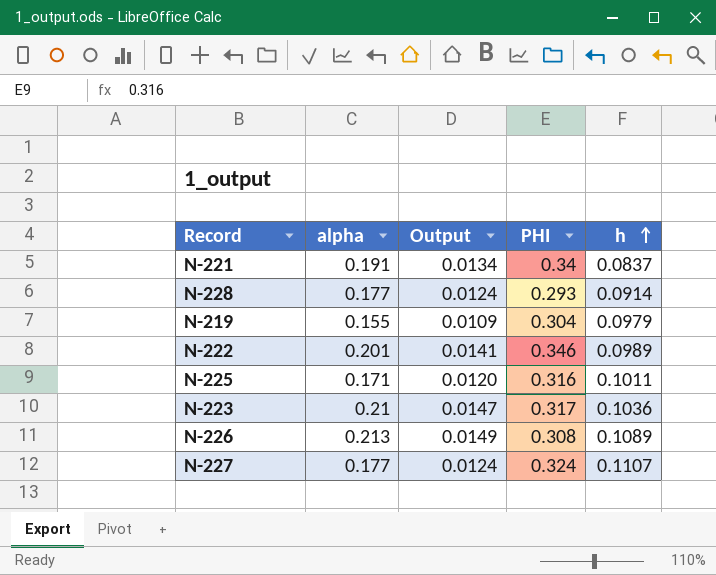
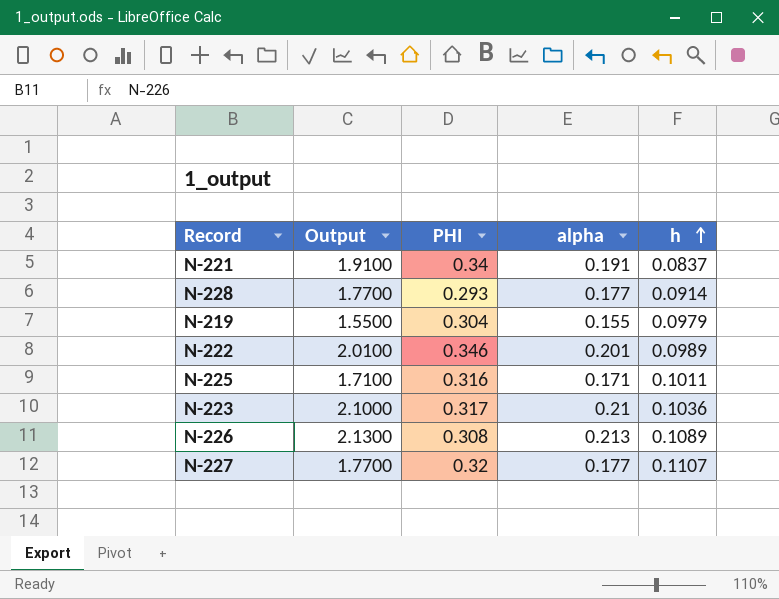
column Output | formula: [alpha] * 0.07 -> [alpha] * 10
column alpha | position: 2 -> 4
N-227 | PHI: 0.324 -> 0.32

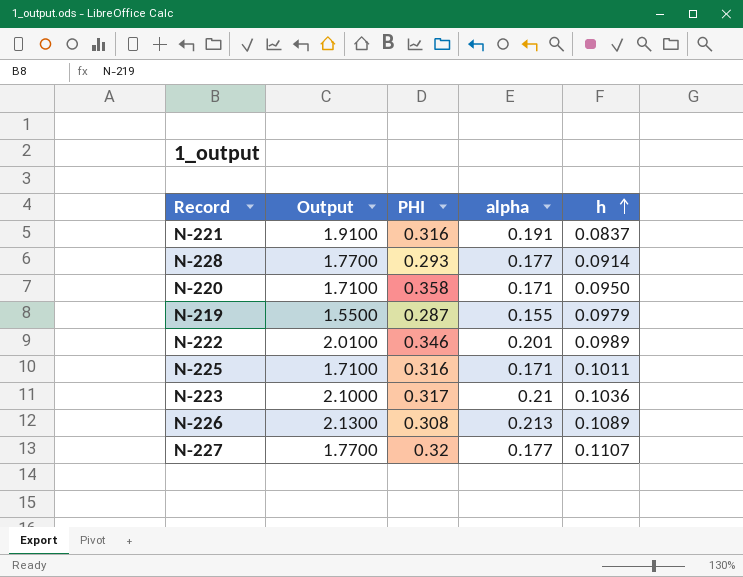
N-221 | PHI: 0.34 -> 0.316
row N-220: none -> 1.7100 | 0.358 | 0.171 | 0.0950
N-219 | PHI: 0.304 -> 0.287

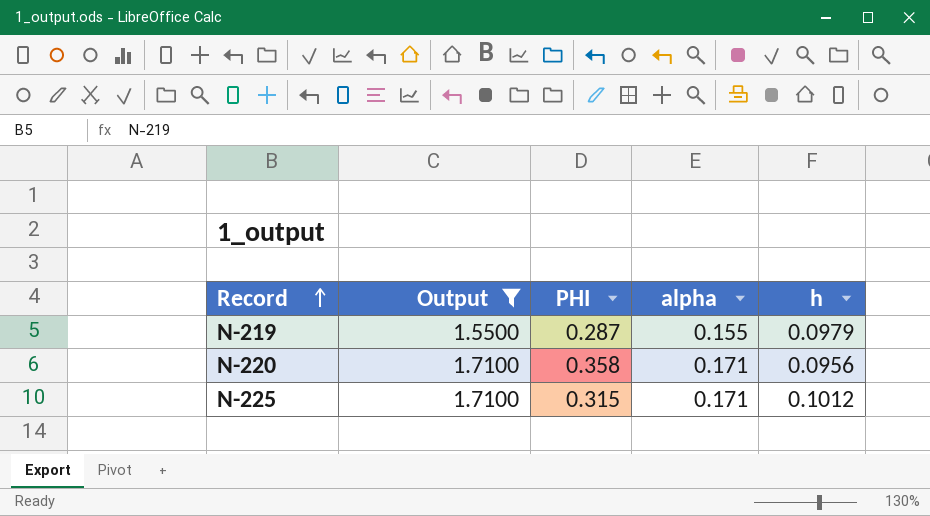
filter: none -> Output <= 1.7100
row order: h ascending -> Record ascending
N-220 | h: 0.0950 -> 0.0956
N-225 | PHI: 0.316 -> 0.315
N-225 | h: 0.1011 -> 0.1012

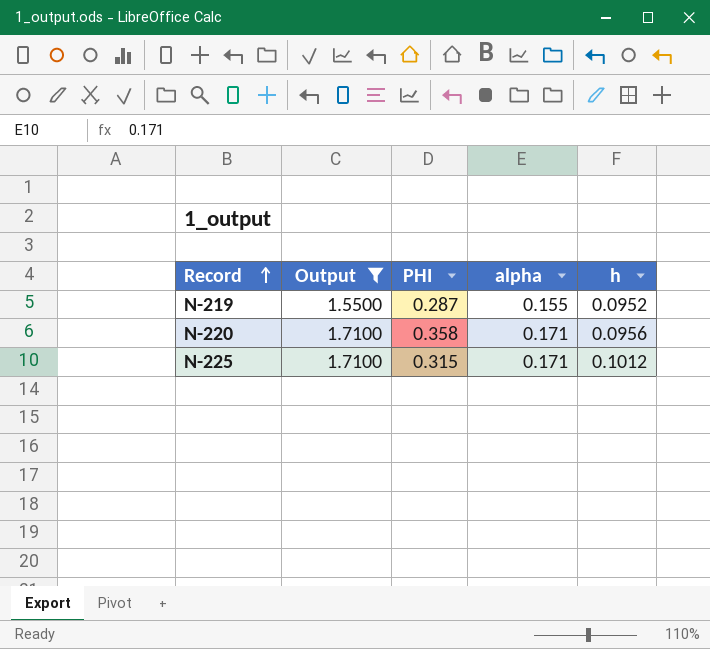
N-219 | h: 0.0979 -> 0.0952

